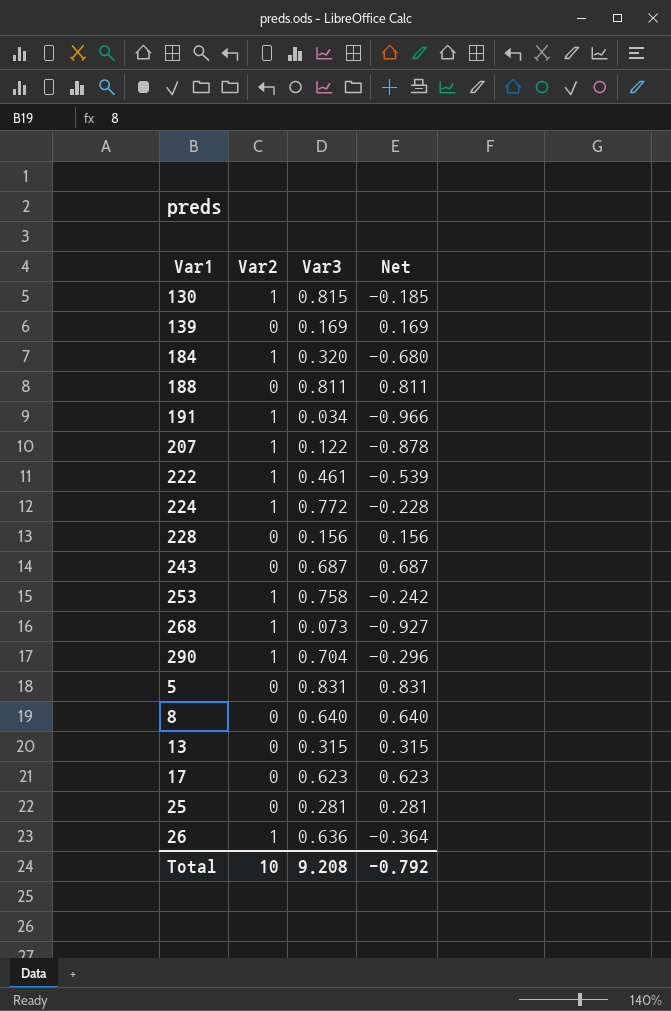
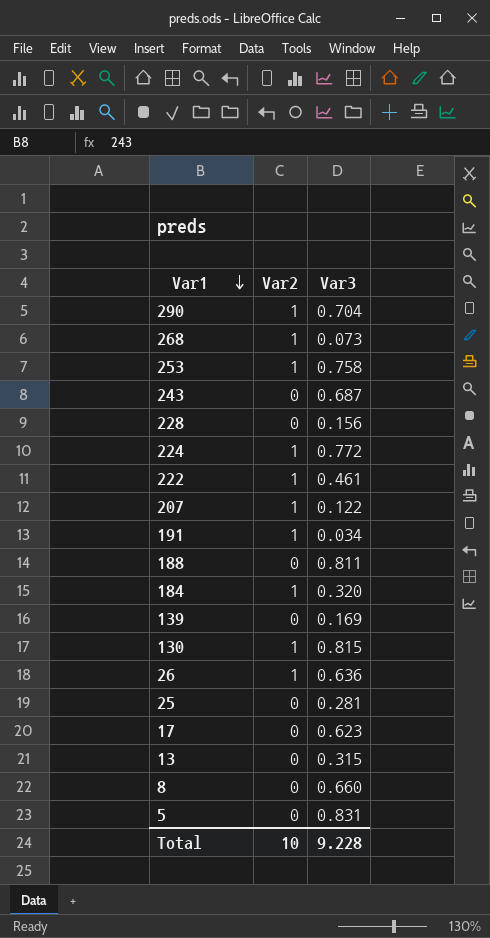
row order: none -> Var1 descending
column Net | formula: [Var3] - [Var2] -> none
8 | Var3: 0.640 -> 0.660
Total | Var3: 9.208 -> 9.228

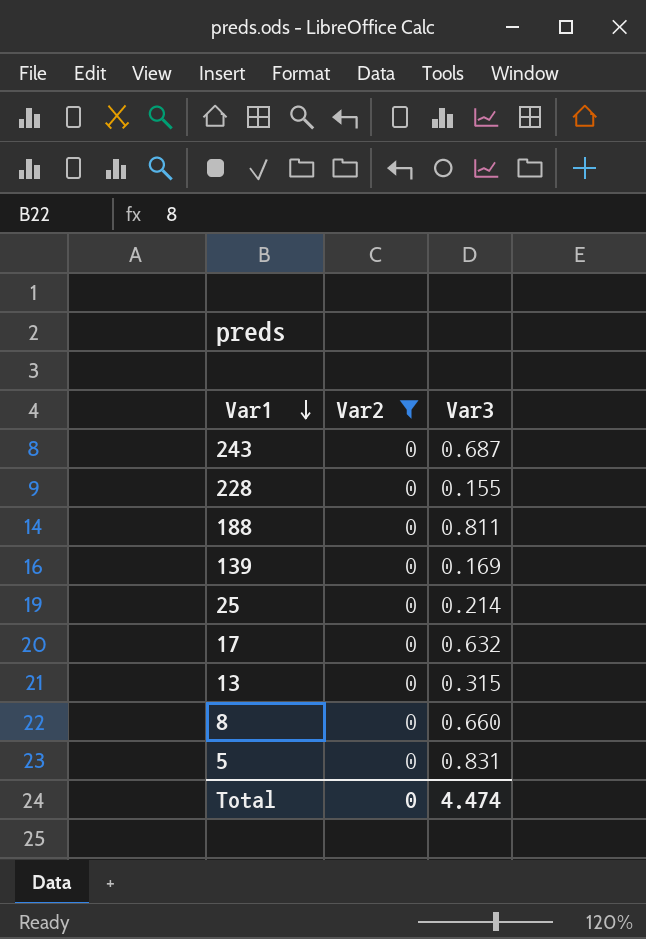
filter: none -> Var2 = 0
228 | Var3: 0.156 -> 0.155
25 | Var3: 0.281 -> 0.214
17 | Var3: 0.623 -> 0.632
Total | Var2: 10 -> 0
Total | Var3: 9.228 -> 4.474

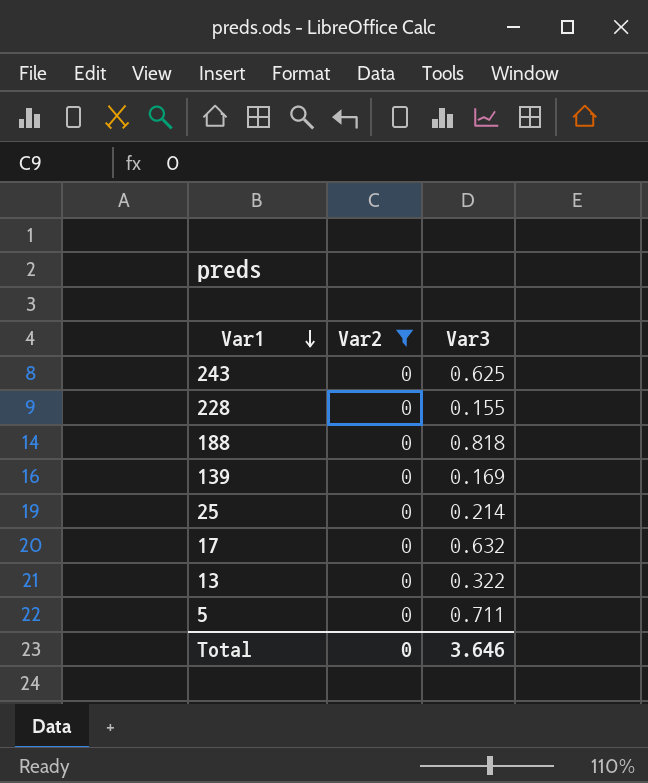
row 8: 0 | 0.660 -> none
243 | Var3: 0.687 -> 0.625
188 | Var3: 0.811 -> 0.818
13 | Var3: 0.315 -> 0.322
5 | Var3: 0.831 -> 0.711
Total | Var3: 4.474 -> 3.646

